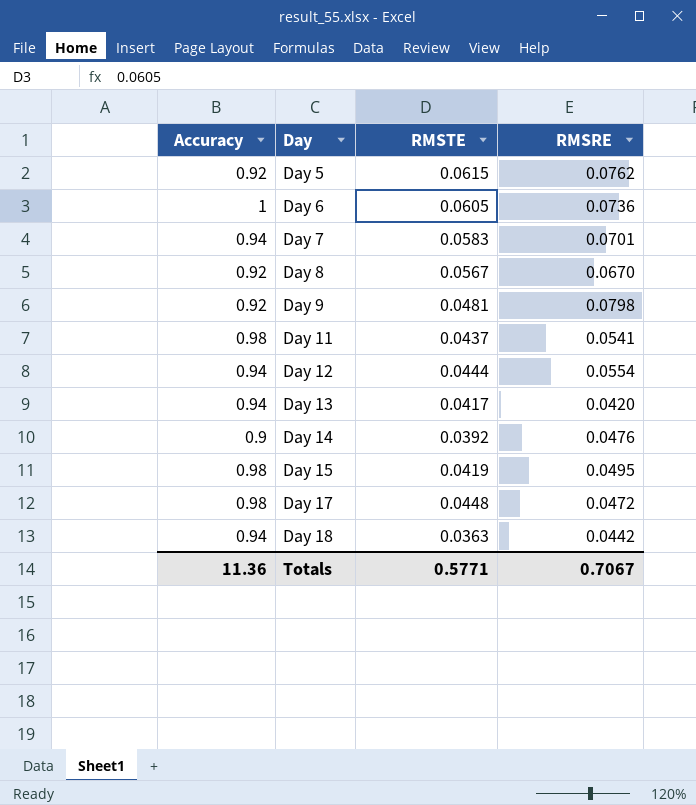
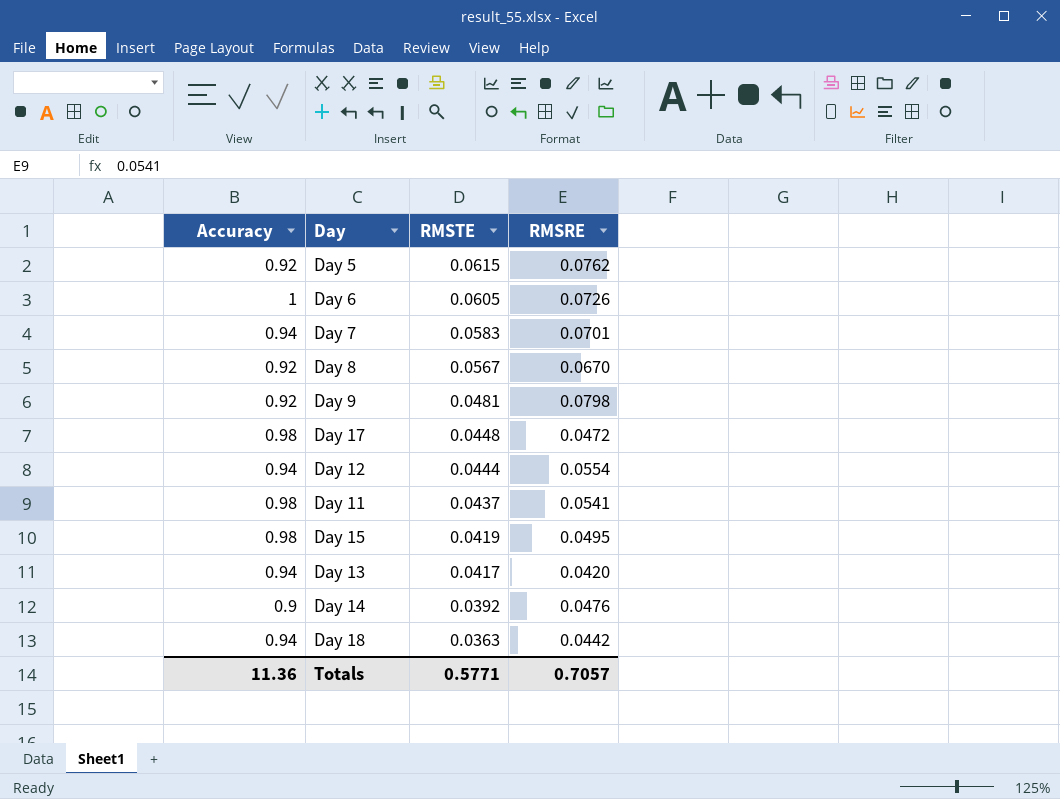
row order: Day ascending -> RMSTE descending
Day 6 | RMSRE: 0.0736 -> 0.0726
Totals | RMSRE: 0.7067 -> 0.7057

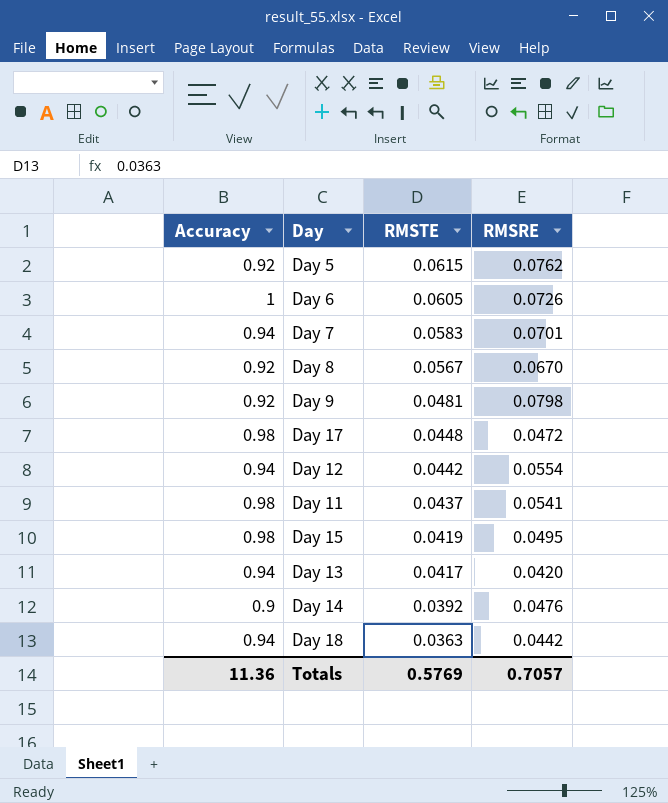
Day 12 | RMSTE: 0.0444 -> 0.0442
Totals | RMSTE: 0.5771 -> 0.5769

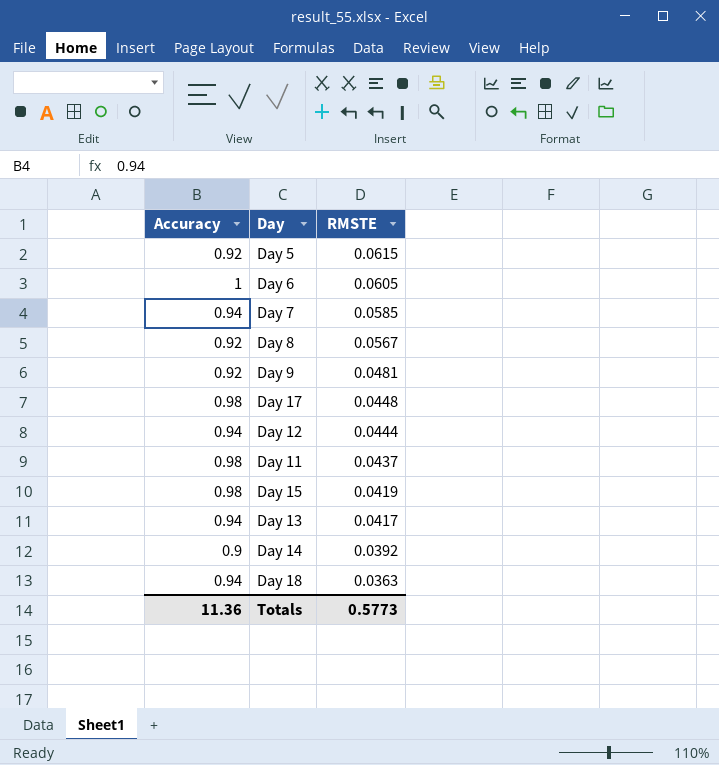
column RMSRE | position: 4 -> none
Day 7 | RMSTE: 0.0583 -> 0.0585
Day 12 | RMSTE: 0.0442 -> 0.0444
Totals | RMSTE: 0.5769 -> 0.5773

